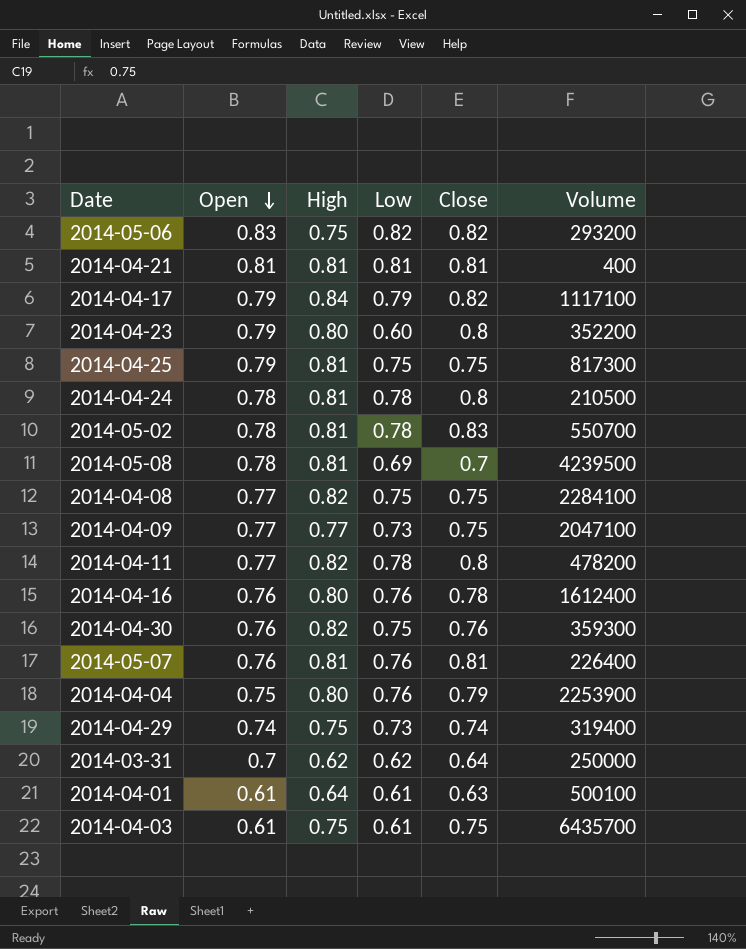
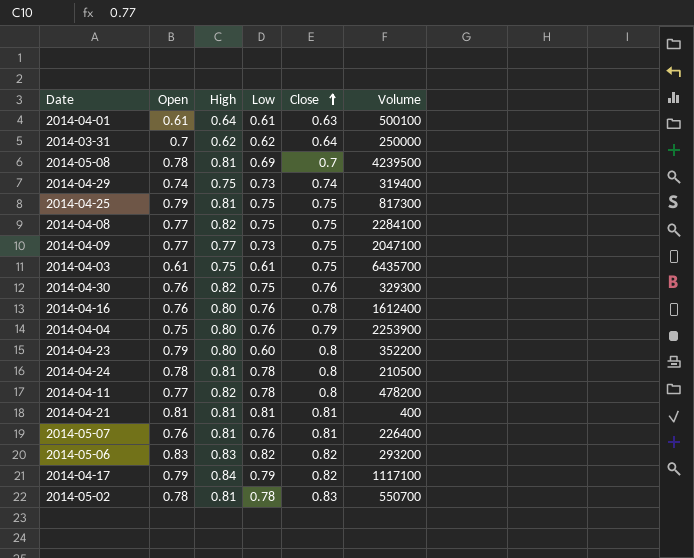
row order: Open descending -> Close ascending
2014-04-30 | Volume: 359300 -> 329300
2014-05-06 | High: 0.75 -> 0.83

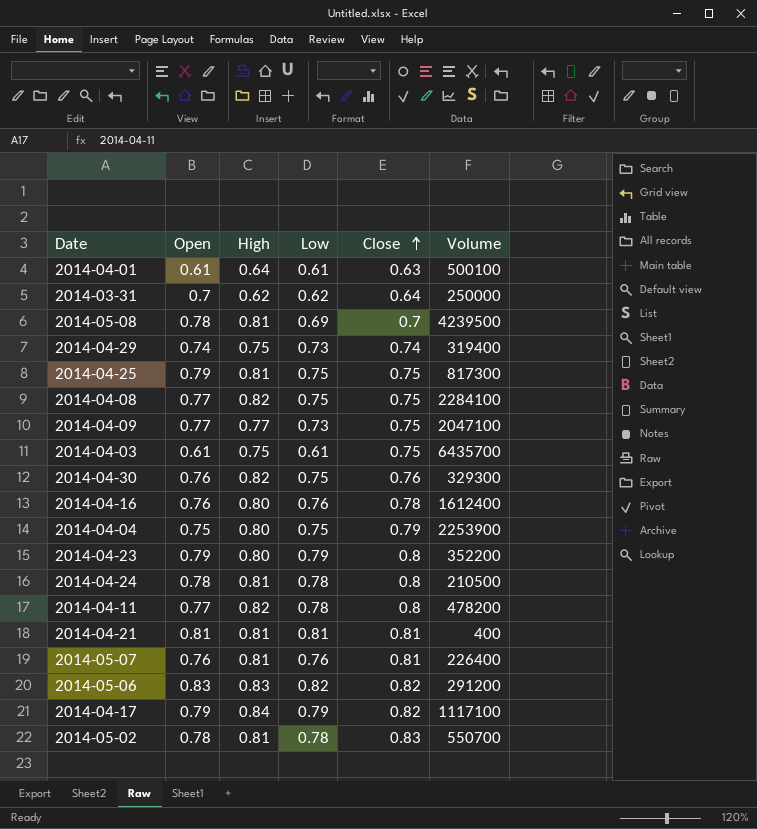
2014-04-04 | Low: 0.76 -> 0.75
2014-04-23 | Low: 0.60 -> 0.79
2014-05-06 | Volume: 293200 -> 291200

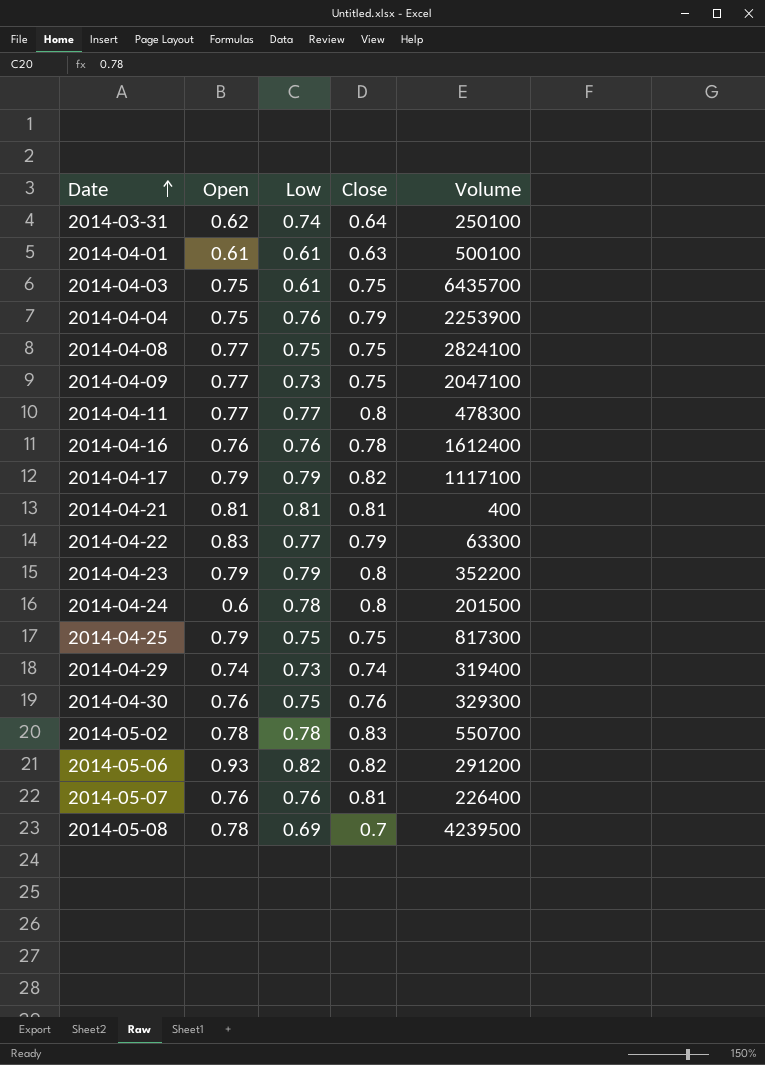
row order: Close ascending -> Date ascending
column High | position: 3 -> none
2014-03-31 | Open: 0.7 -> 0.62
2014-03-31 | Low: 0.62 -> 0.74
2014-03-31 | Volume: 250000 -> 250100
2014-04-03 | Open: 0.61 -> 0.75
2014-04-04 | Low: 0.75 -> 0.76
2014-04-08 | Volume: 2284100 -> 2824100
2014-04-11 | Low: 0.78 -> 0.77
2014-04-11 | Volume: 478200 -> 478300
row 2014-04-22: none -> 0.83 | 0.77 | 0.79 | 63300
2014-04-24 | Open: 0.78 -> 0.6
2014-04-24 | Volume: 210500 -> 201500
2014-05-06 | Open: 0.83 -> 0.93

